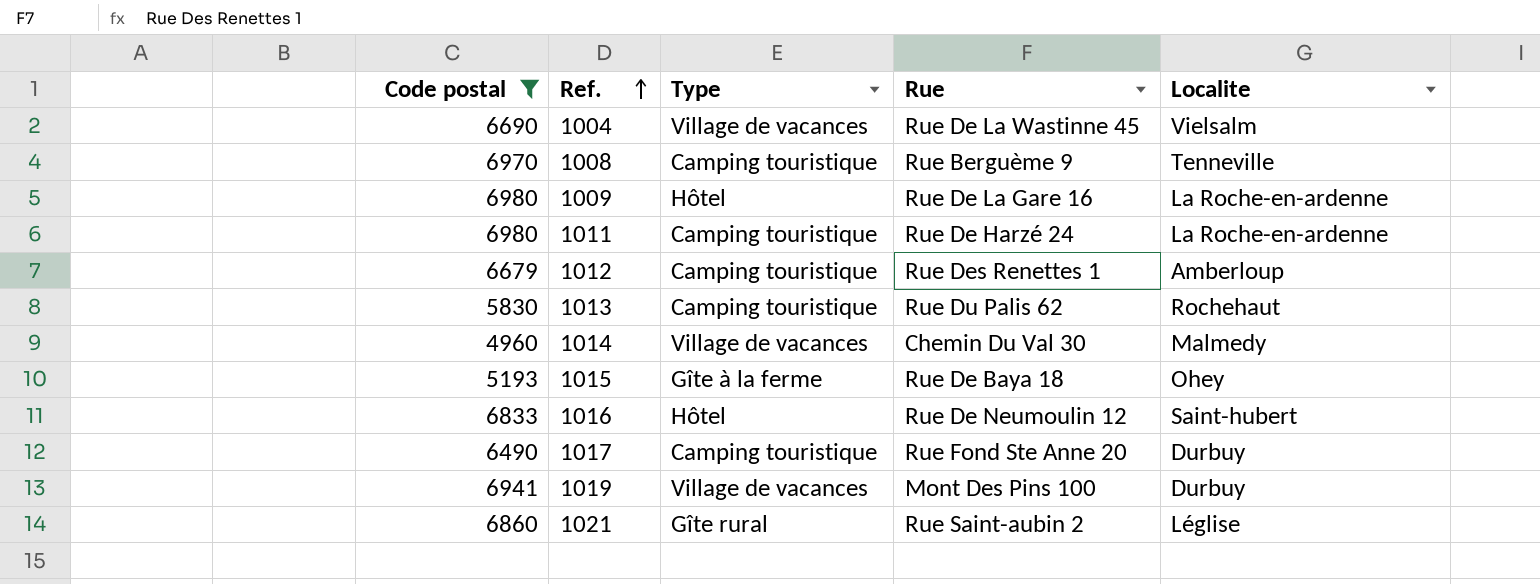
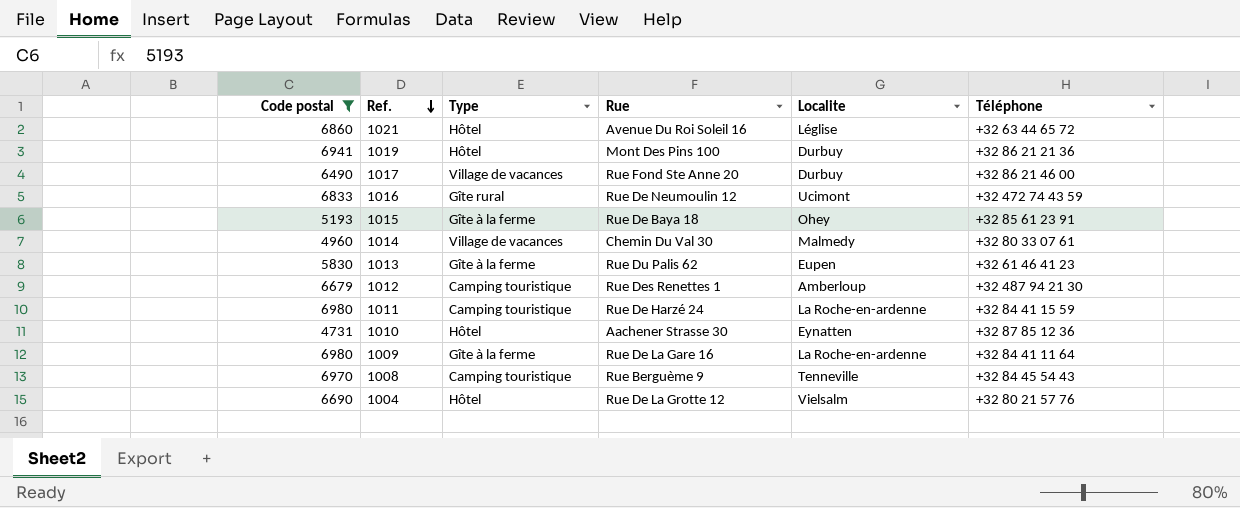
row order: Ref. ascending -> Ref. descending
column Téléphone | position: none -> 6
1021 | Type: Gîte rural -> Hôtel
1021 | Rue: Rue Saint-aubin 2 -> Avenue Du Roi Soleil 16
1019 | Type: Village de vacances -> Hôtel
1017 | Type: Camping touristique -> Village de vacances
1016 | Type: Hôtel -> Gîte rural
1016 | Localite: Saint-hubert -> Ucimont
1013 | Type: Camping touristique -> Gîte à la ferme
1013 | Localite: Rochehaut -> Eupen
row 1010: none -> 4731 | Hôtel | Aachener Strasse 30 | Eynatten | +32 87 85 12 36
1009 | Type: Hôtel -> Gîte à la ferme
1004 | Type: Village de vacances -> Hôtel
1004 | Rue: Rue De La Wastinne 45 -> Rue De La Grotte 12

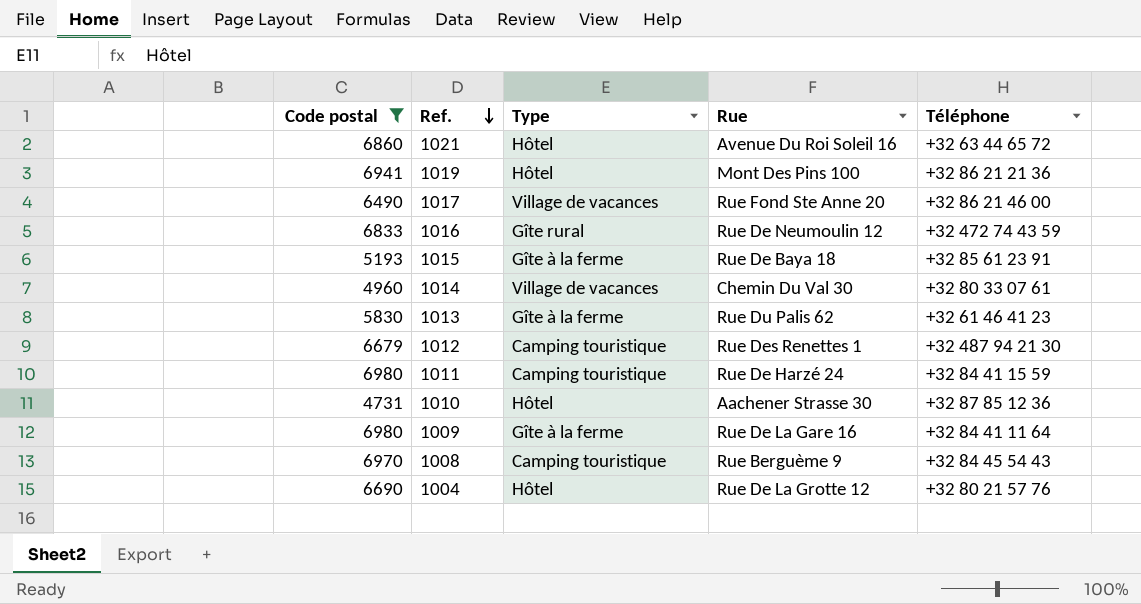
column Localite | position: 5 -> none

